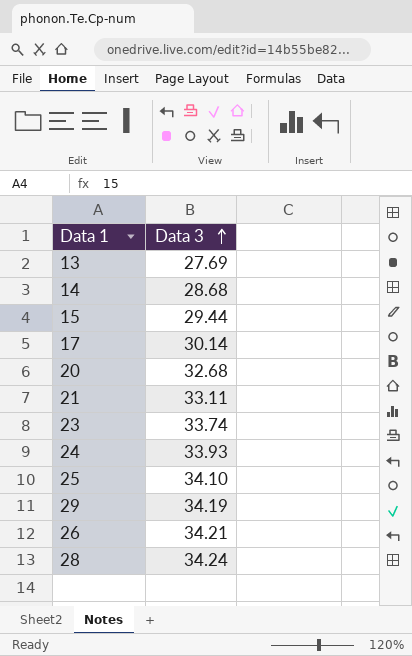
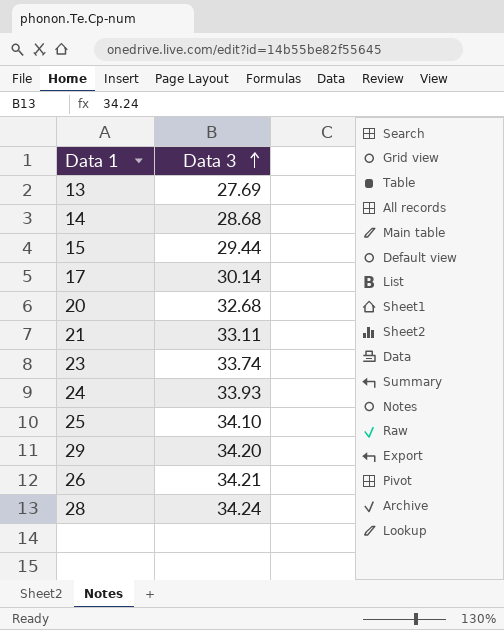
29 | Data 3: 34.19 -> 34.20

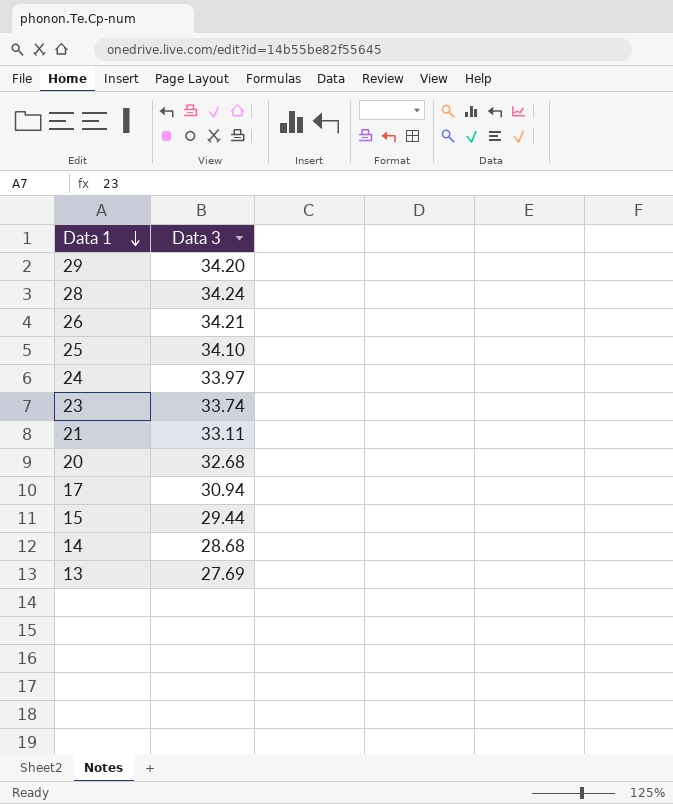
row order: Data 3 ascending -> Data 1 descending
24 | Data 3: 33.93 -> 33.97
17 | Data 3: 30.14 -> 30.94

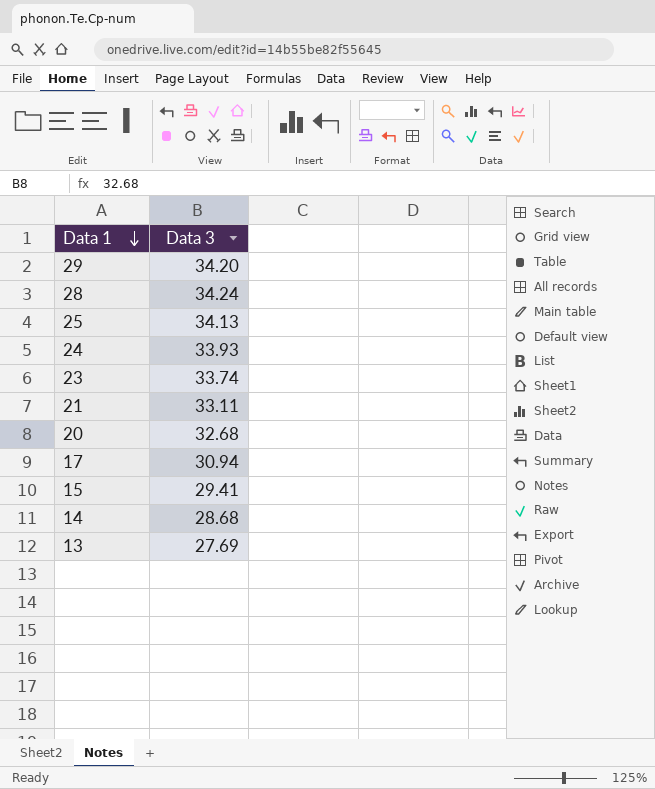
row 26: 34.21 -> none
25 | Data 3: 34.10 -> 34.13
24 | Data 3: 33.97 -> 33.93
15 | Data 3: 29.44 -> 29.41

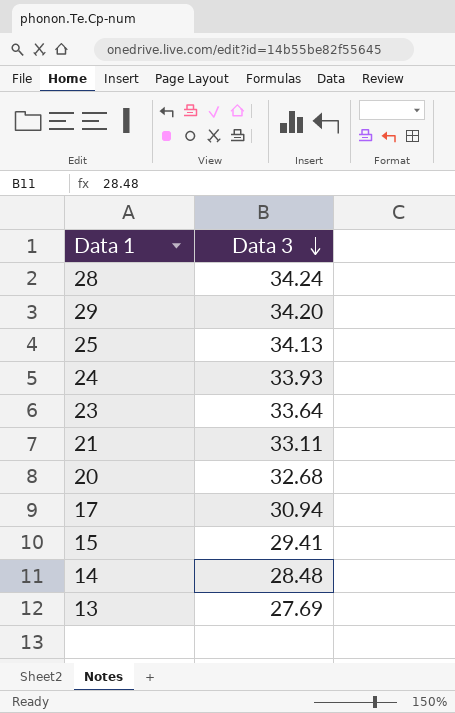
row order: Data 1 descending -> Data 3 descending
23 | Data 3: 33.74 -> 33.64
14 | Data 3: 28.68 -> 28.48

